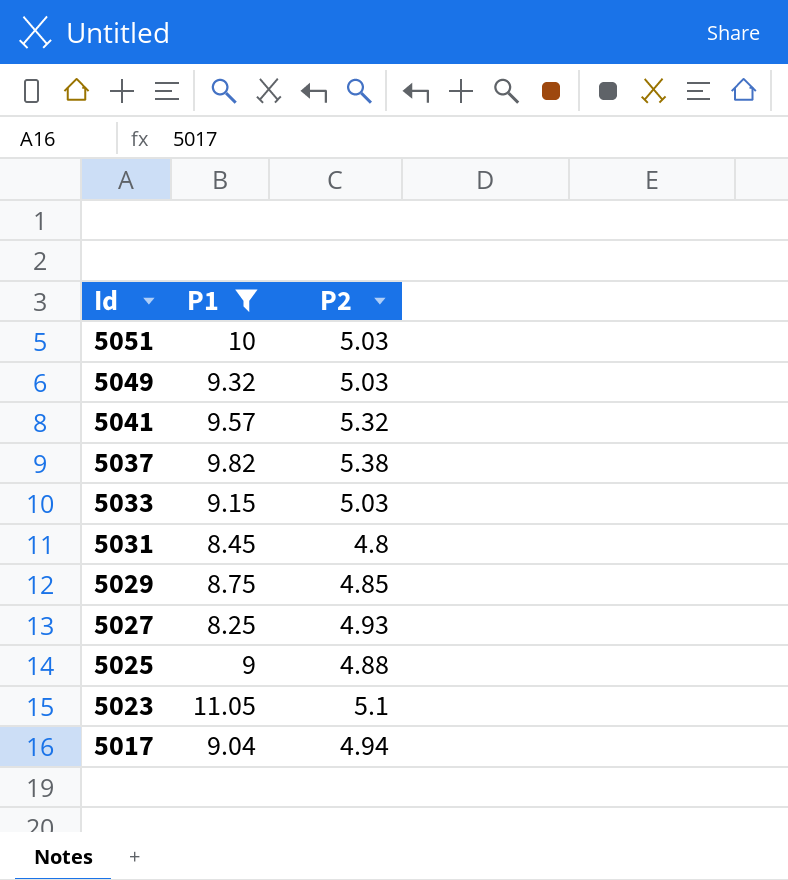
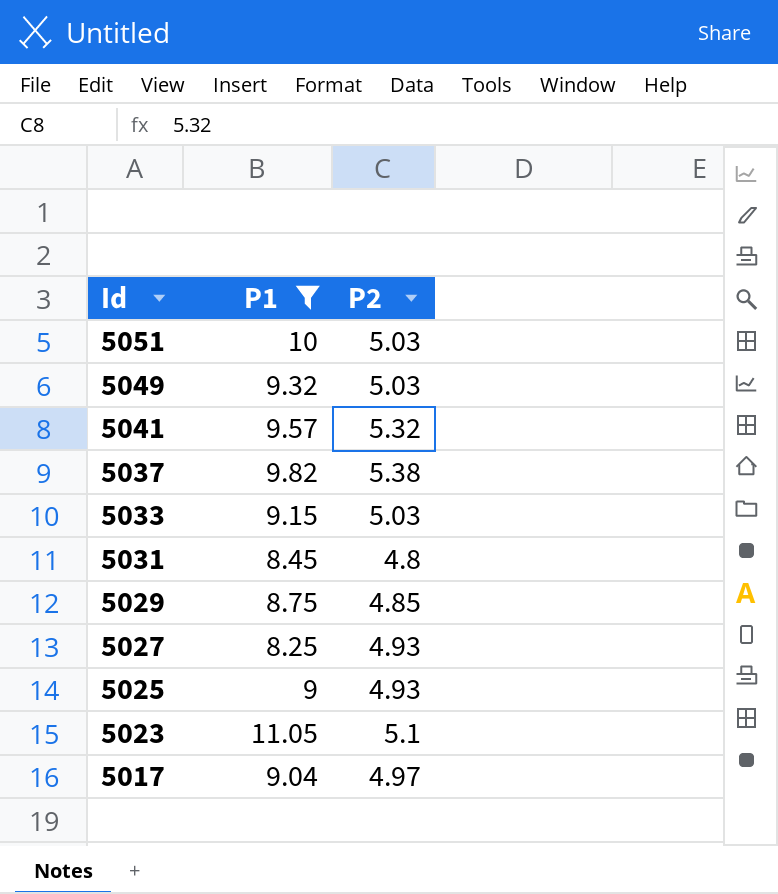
5025 | P2: 4.88 -> 4.93
5017 | P2: 4.94 -> 4.97

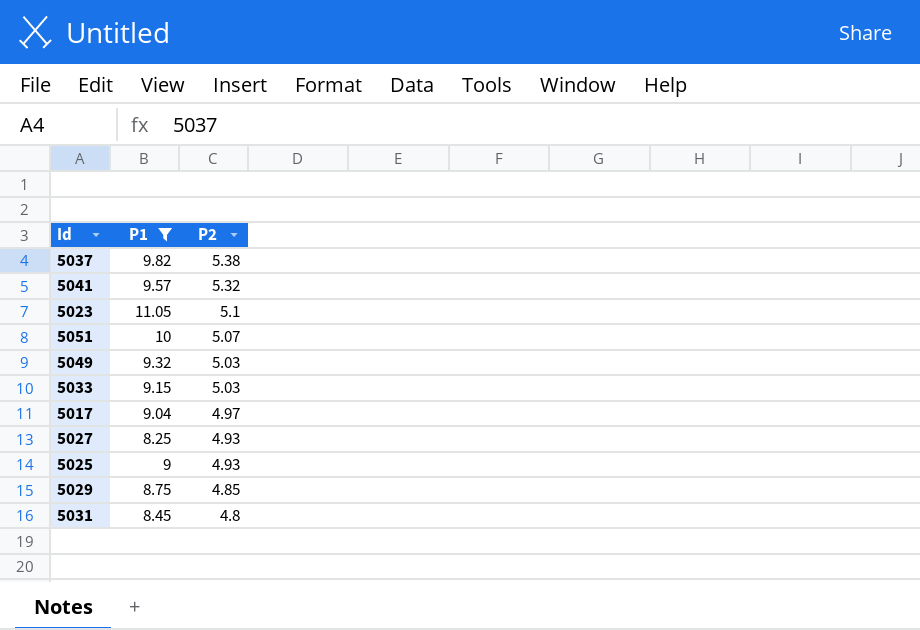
row order: Id descending -> P2 descending
5051 | P2: 5.03 -> 5.07

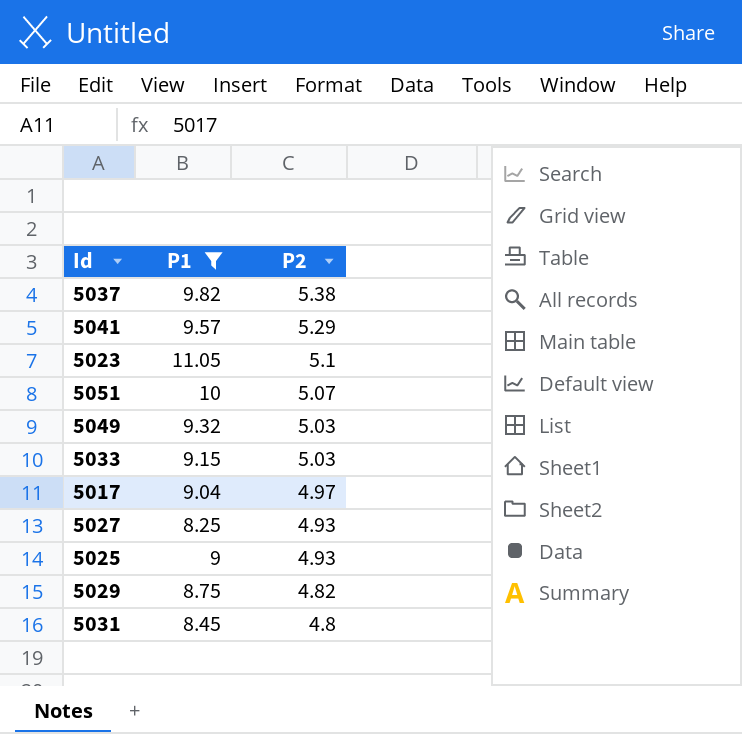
5041 | P2: 5.32 -> 5.29
5029 | P2: 4.85 -> 4.82

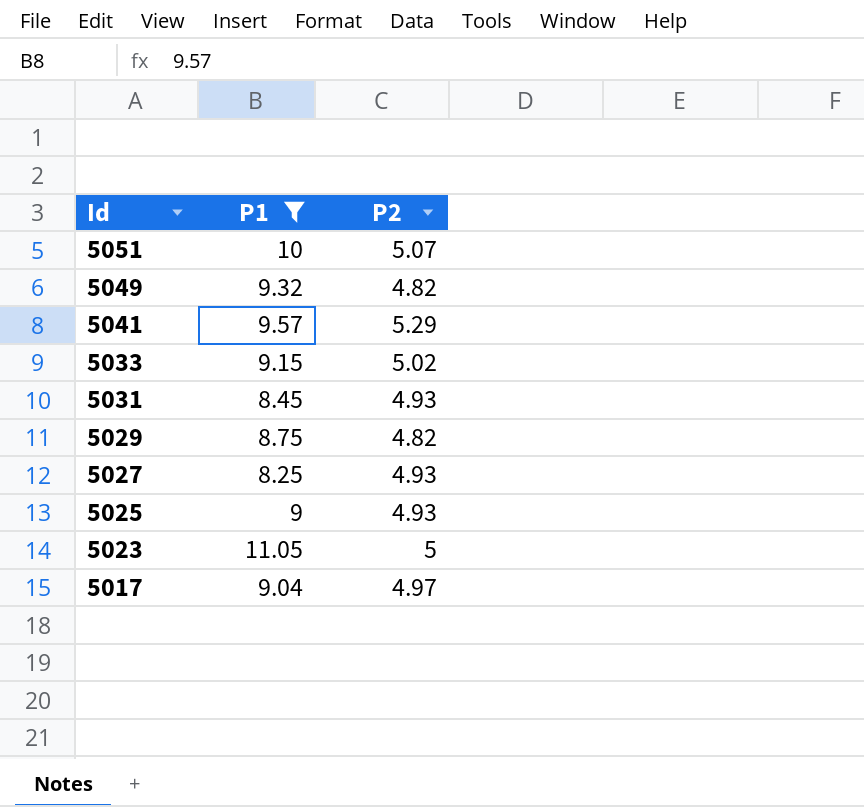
row order: P2 descending -> Id descending
row 5037: 9.82 | 5.38 -> none
5049 | P2: 5.03 -> 4.82
5033 | P2: 5.03 -> 5.02
5031 | P2: 4.8 -> 4.93
5023 | P2: 5.1 -> 5

